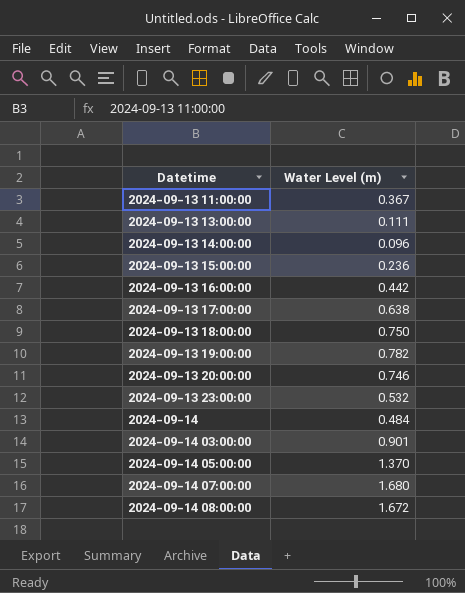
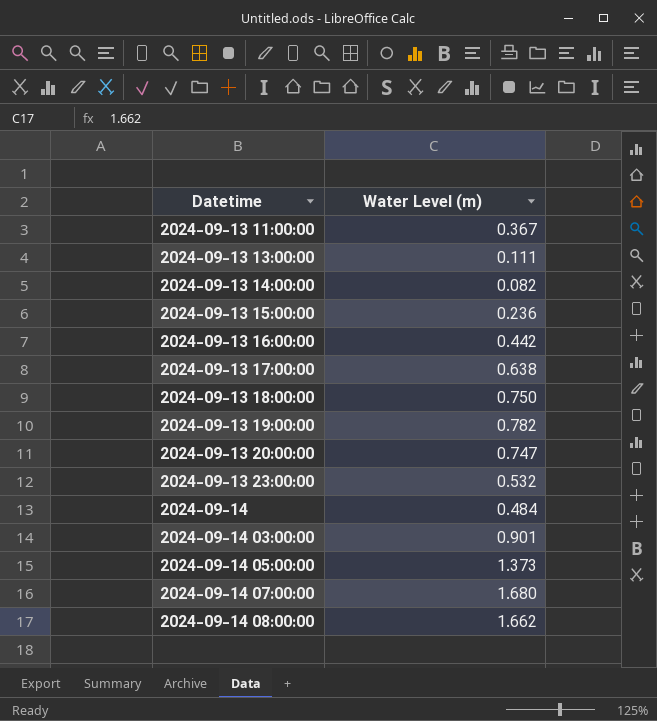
2024-09-13 14:00:00 | Water Level (m): 0.096 -> 0.082
2024-09-13 20:00:00 | Water Level (m): 0.746 -> 0.747
2024-09-14 05:00:00 | Water Level (m): 1.370 -> 1.373
2024-09-14 08:00:00 | Water Level (m): 1.672 -> 1.662

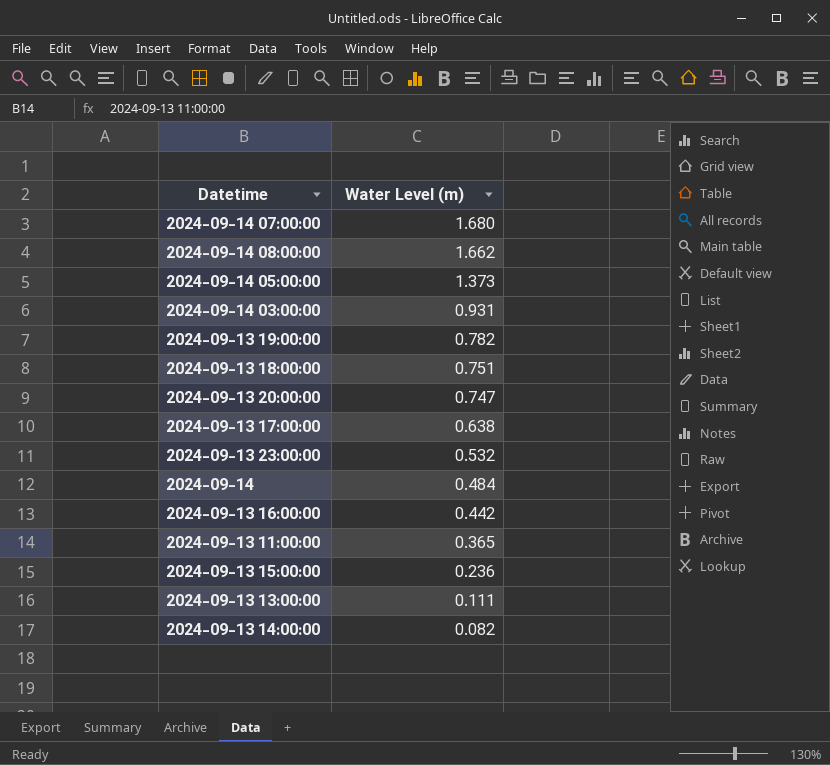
row order: Datetime ascending -> Water Level (m) descending
2024-09-14 03:00:00 | Water Level (m): 0.901 -> 0.931
2024-09-13 18:00:00 | Water Level (m): 0.750 -> 0.751
2024-09-13 11:00:00 | Water Level (m): 0.367 -> 0.365

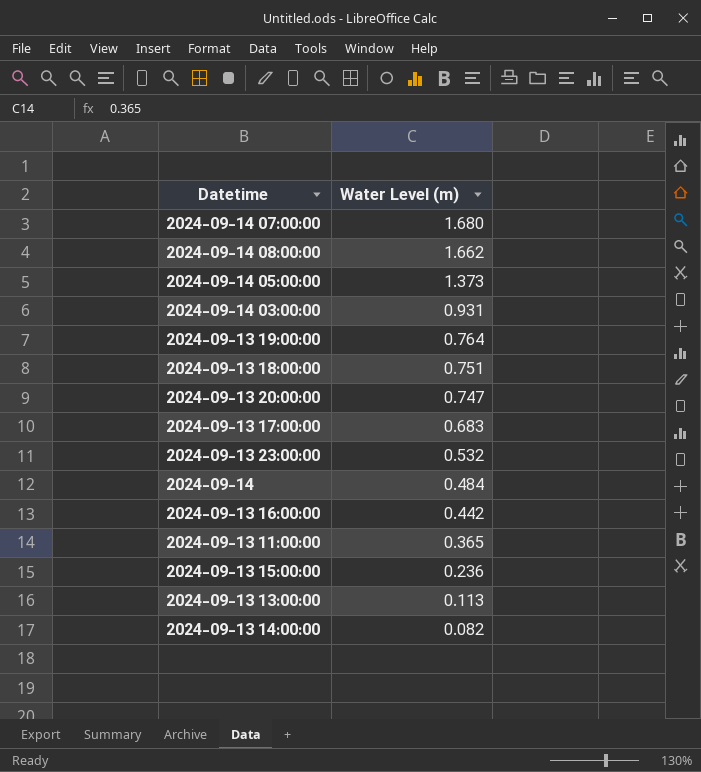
2024-09-13 19:00:00 | Water Level (m): 0.782 -> 0.764
2024-09-13 17:00:00 | Water Level (m): 0.638 -> 0.683
2024-09-13 13:00:00 | Water Level (m): 0.111 -> 0.113

